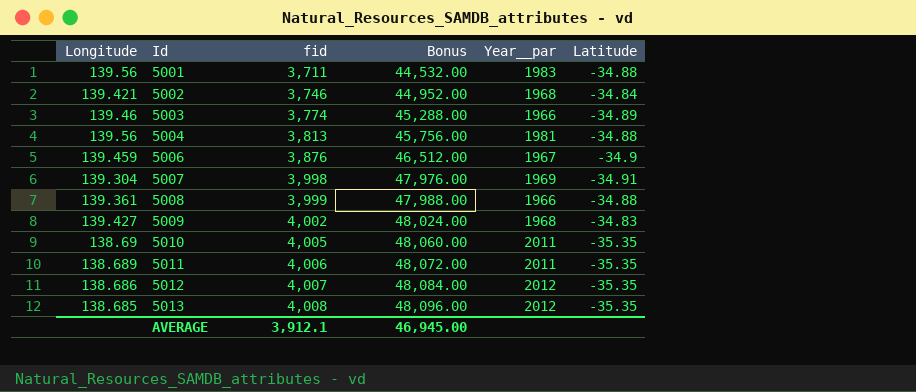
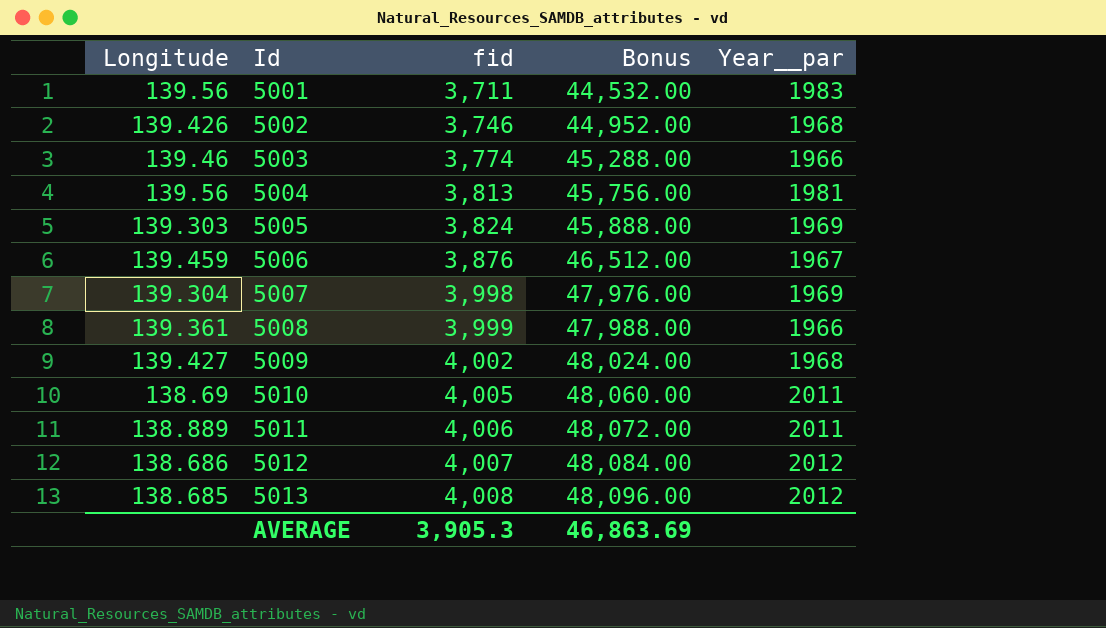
column Latitude | position: 6 -> none
5002 | Longitude: 139.421 -> 139.426
row 5005: none -> 139.303 | 3,824 | 45,888.00 | 1969
5011 | Longitude: 138.689 -> 138.889
AVERAGE | fid: 3,912.1 -> 3,905.3
AVERAGE | Bonus: 46,945.00 -> 46,863.69

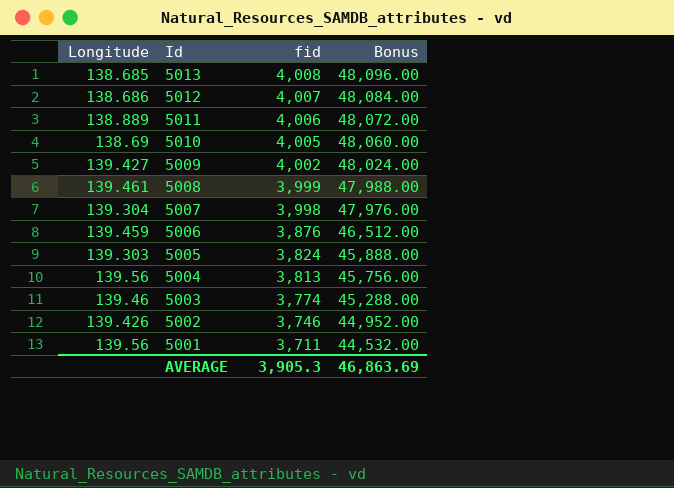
row order: Id ascending -> Id descending
column Year__par | position: 5 -> none
5008 | Longitude: 139.361 -> 139.461

